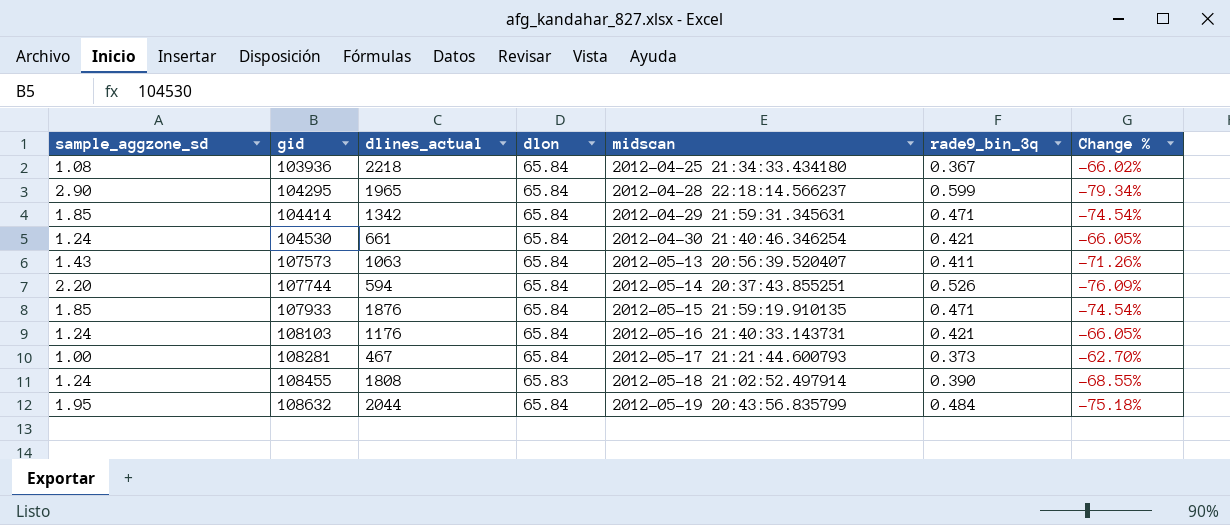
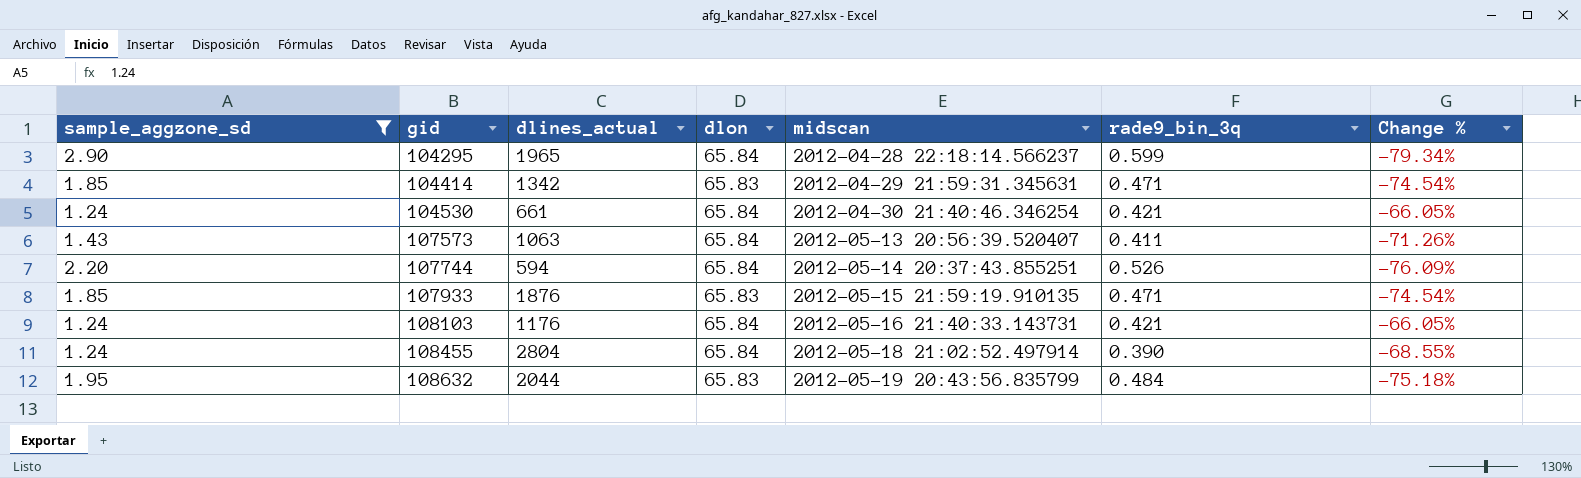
filter: none -> sample_aggzone_sd >= 1.24
104414 | dlon: 65.84 -> 65.83
107933 | dlon: 65.84 -> 65.83
108455 | dlines_actual: 1808 -> 2804
108455 | dlon: 65.83 -> 65.84
108632 | dlon: 65.84 -> 65.83

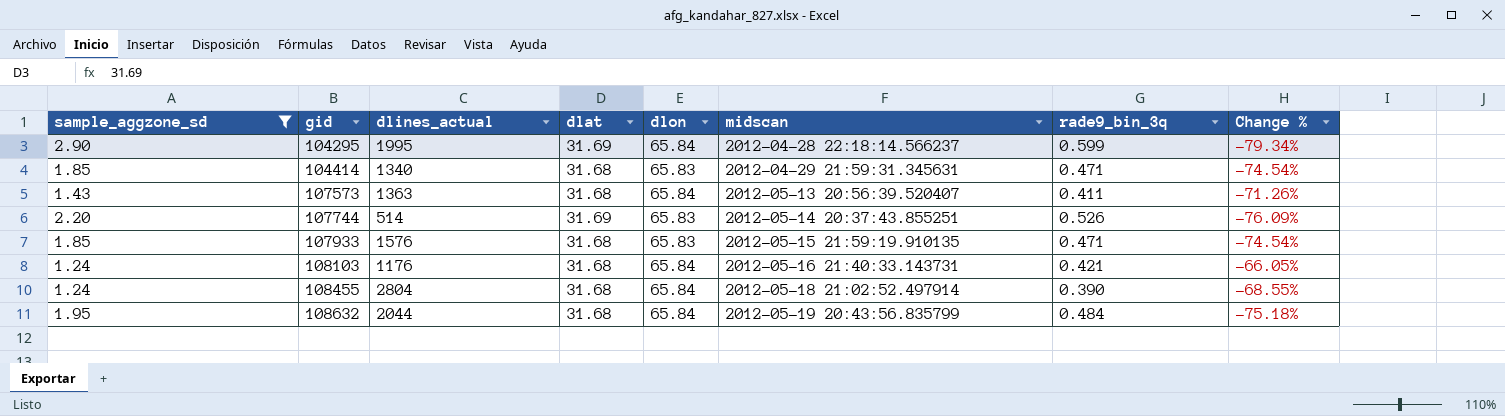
column dlat | position: none -> 4
row 104530: 1.24 | 661 | 65.84 | 2012-04-30 21:40:46.346254 | 0.421 | -66.05% -> none
104295 | dlines_actual: 1965 -> 1995
104414 | dlines_actual: 1342 -> 1340
107573 | dlines_actual: 1063 -> 1363
107744 | dlines_actual: 594 -> 514
107744 | dlon: 65.84 -> 65.83
107933 | dlines_actual: 1876 -> 1576
108632 | dlon: 65.83 -> 65.84

